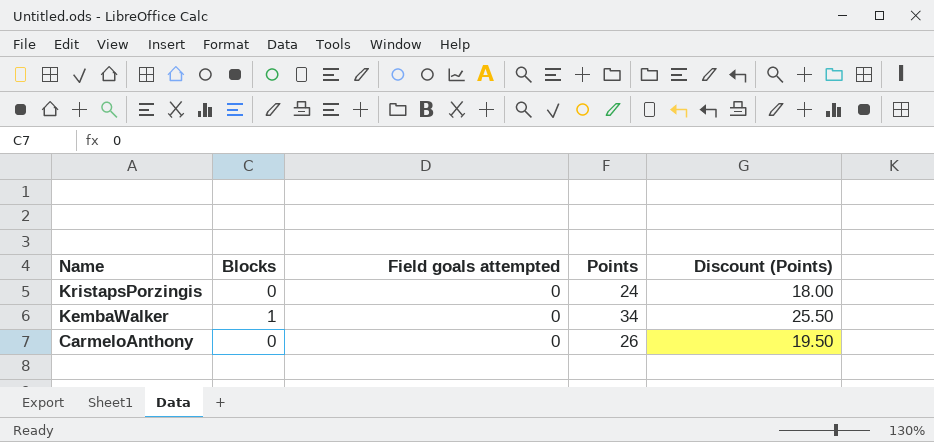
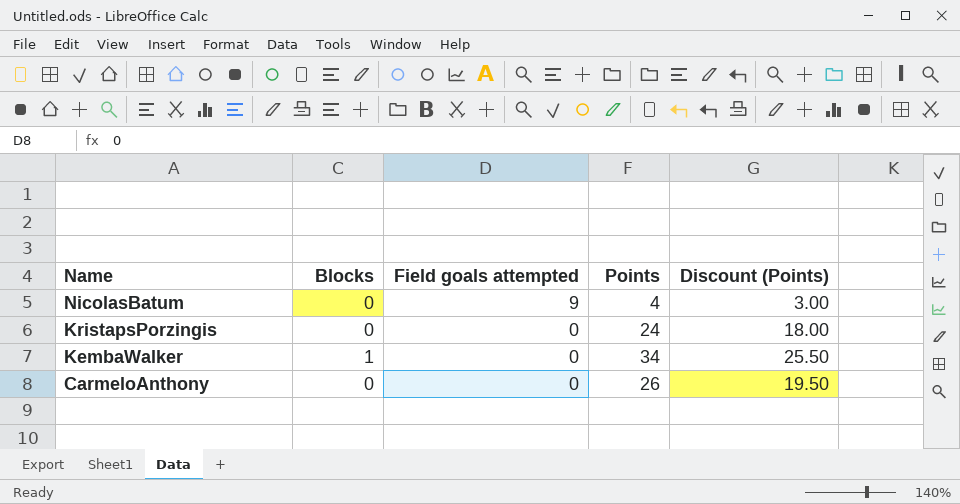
row NicolasBatum: none -> 0 | 9 | 4 | 3.00

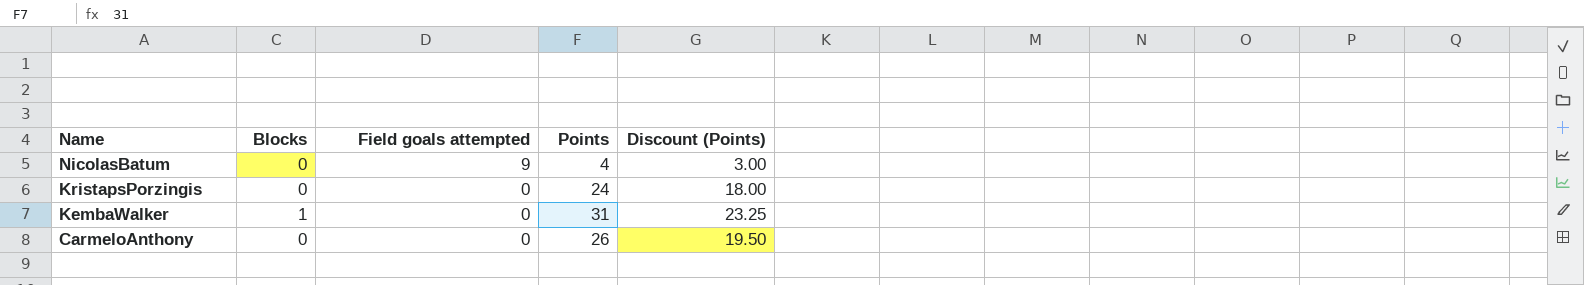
KembaWalker | Points: 34 -> 31
KembaWalker | Discount (Points): 25.50 -> 23.25

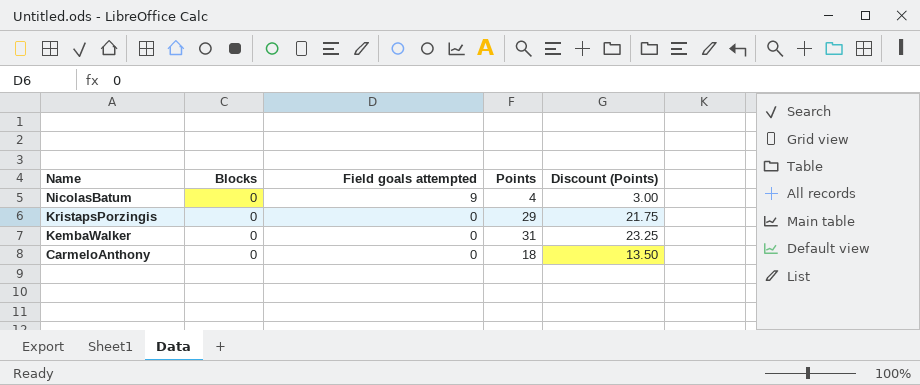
KristapsPorzingis | Points: 24 -> 29
KristapsPorzingis | Discount (Points): 18.00 -> 21.75
KembaWalker | Blocks: 1 -> 0
CarmeloAnthony | Points: 26 -> 18
CarmeloAnthony | Discount (Points): 19.50 -> 13.50

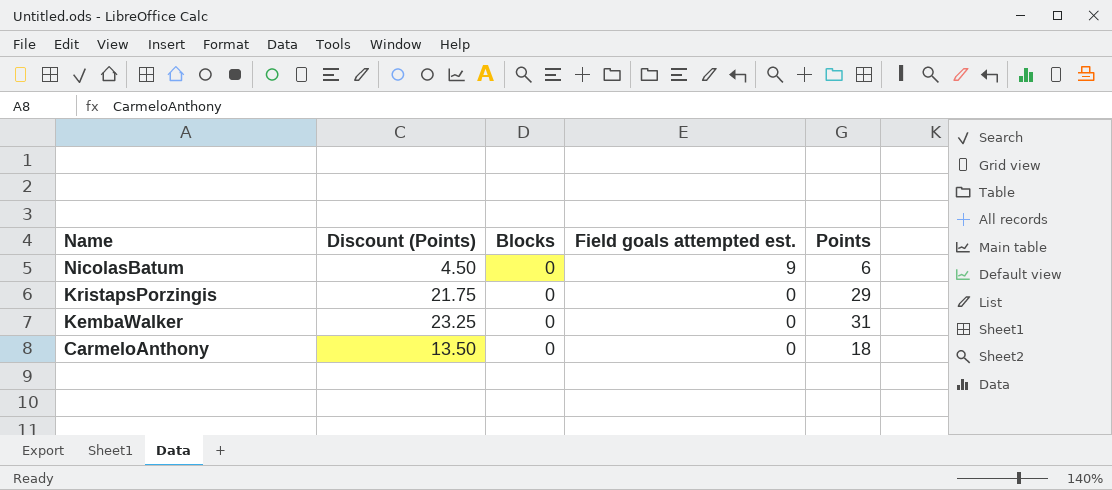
column Discount (Points) | position: 5 -> 2
column name: Field goals attempted -> Field goals attempted est.
NicolasBatum | Discount (Points): 3.00 -> 4.50
NicolasBatum | Points: 4 -> 6

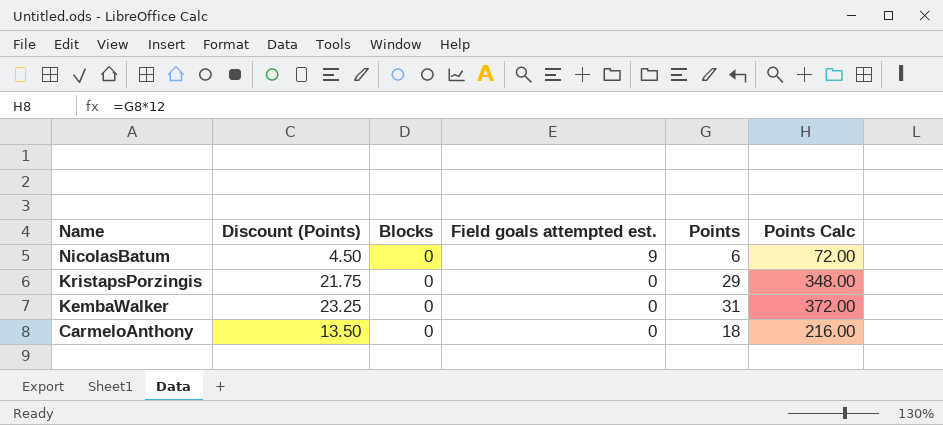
column Points Calc | formula: none -> [Points] * 12

